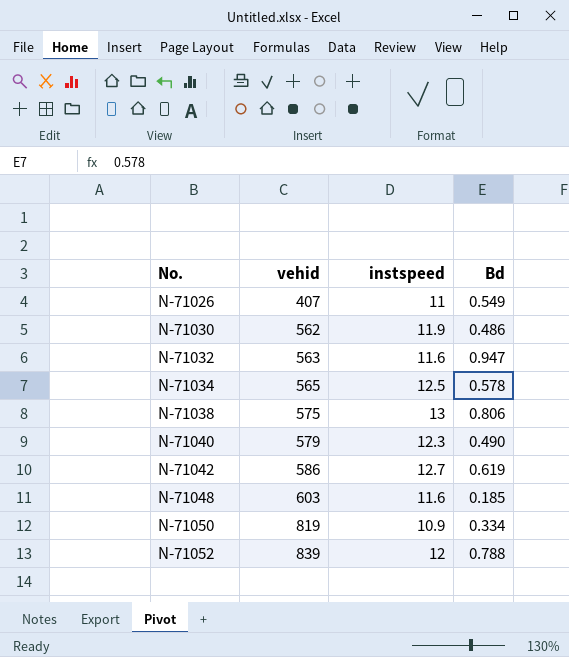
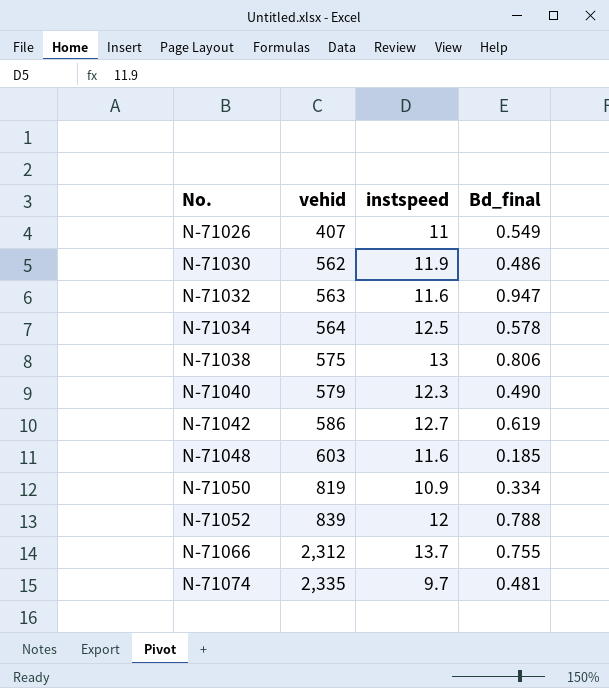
column name: Bd -> Bd_final
N-71034 | vehid: 565 -> 564
row N-71066: none -> 2,312 | 13.7 | 0.755
row N-71074: none -> 2,335 | 9.7 | 0.481

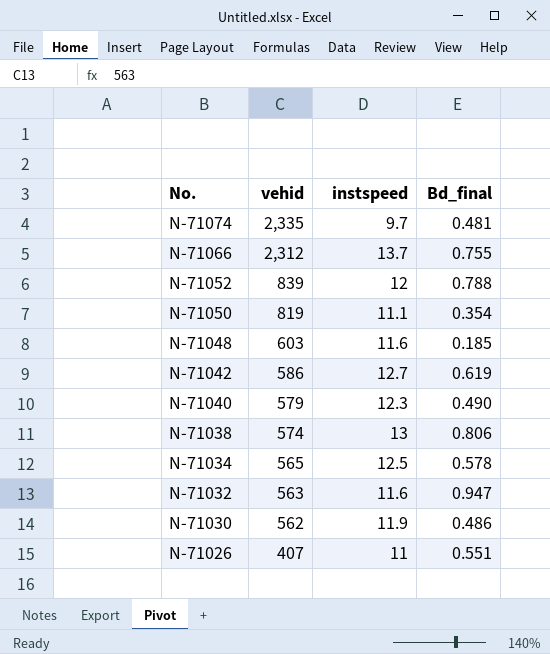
row order: No. ascending -> No. descending
N-71050 | instspeed: 10.9 -> 11.1
N-71050 | Bd_final: 0.334 -> 0.354
N-71038 | vehid: 575 -> 574
N-71034 | vehid: 564 -> 565
N-71026 | Bd_final: 0.549 -> 0.551

